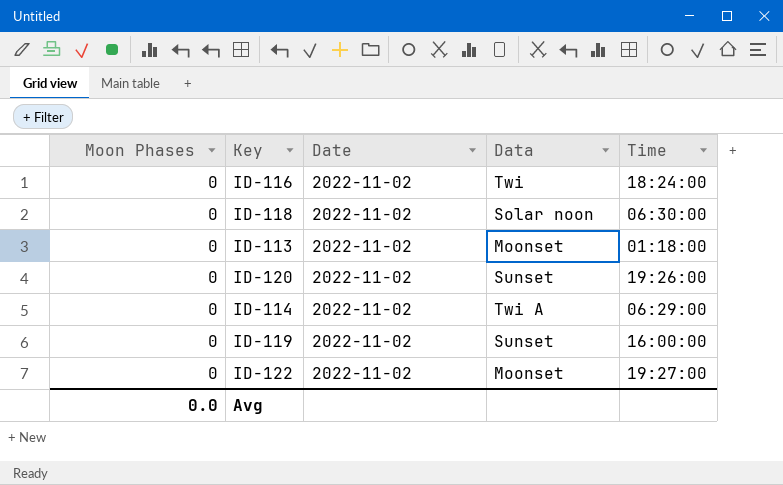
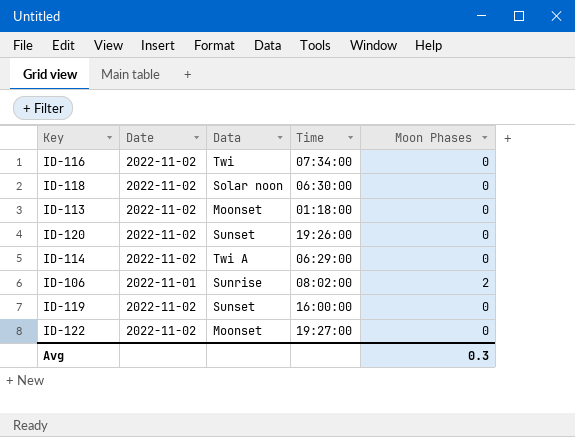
column Moon Phases | position: 1 -> 5
ID-116 | Time: 18:24:00 -> 07:34:00
row ID-106: none -> 2022-11-01 | Sunrise | 08:02:00 | 2
Avg | Moon Phases: 0.0 -> 0.3

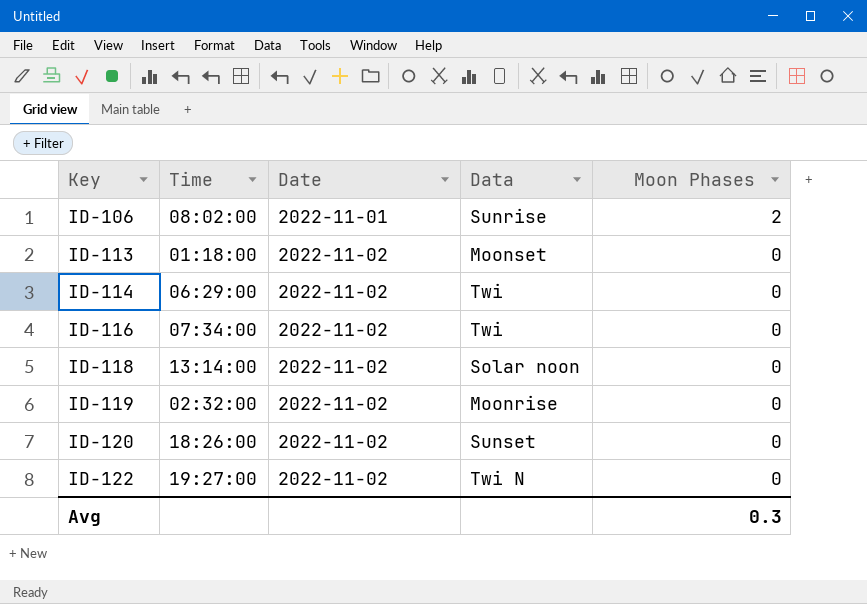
row order: none -> Key ascending
column Time | position: 4 -> 2
ID-114 | Data: Twi A -> Twi
ID-118 | Time: 06:30:00 -> 13:14:00
ID-119 | Time: 16:00:00 -> 02:32:00
ID-119 | Data: Sunset -> Moonrise
ID-120 | Time: 19:26:00 -> 18:26:00
ID-122 | Data: Moonset -> Twi N

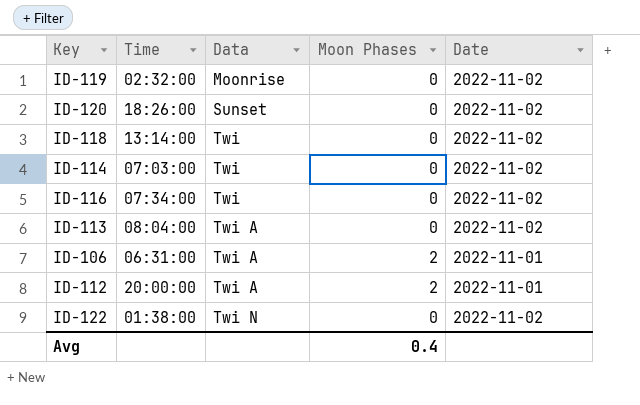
row order: Key ascending -> Data ascending
column Date | position: 3 -> 5
ID-118 | Data: Solar noon -> Twi
ID-114 | Time: 06:29:00 -> 07:03:00
ID-113 | Time: 01:18:00 -> 08:04:00
ID-113 | Data: Moonset -> Twi A
ID-106 | Time: 08:02:00 -> 06:31:00
ID-106 | Data: Sunrise -> Twi A
row ID-112: none -> 20:00:00 | Twi A | 2 | 2022-11-01
ID-122 | Time: 19:27:00 -> 01:38:00
Avg | Moon Phases: 0.3 -> 0.4

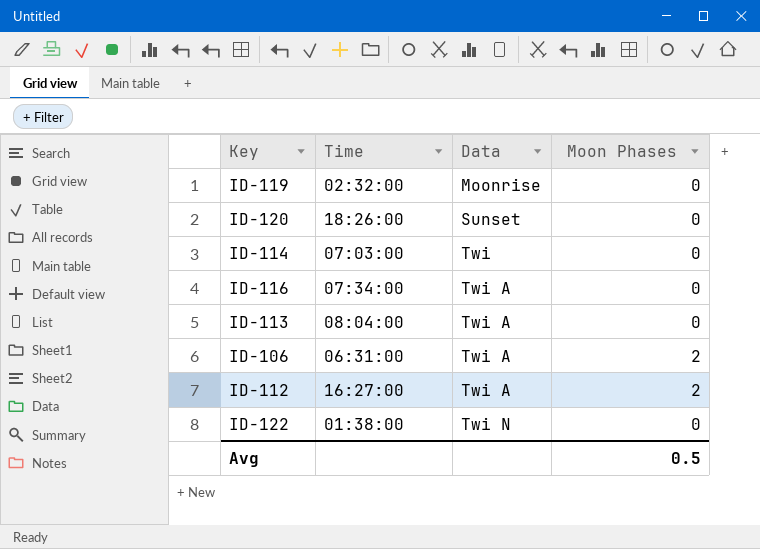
column Date | position: 5 -> none
row ID-118: 13:14:00 | Twi | 0 | 2022-11-02 -> none
ID-116 | Data: Twi -> Twi A
ID-112 | Time: 20:00:00 -> 16:27:00
Avg | Moon Phases: 0.4 -> 0.5

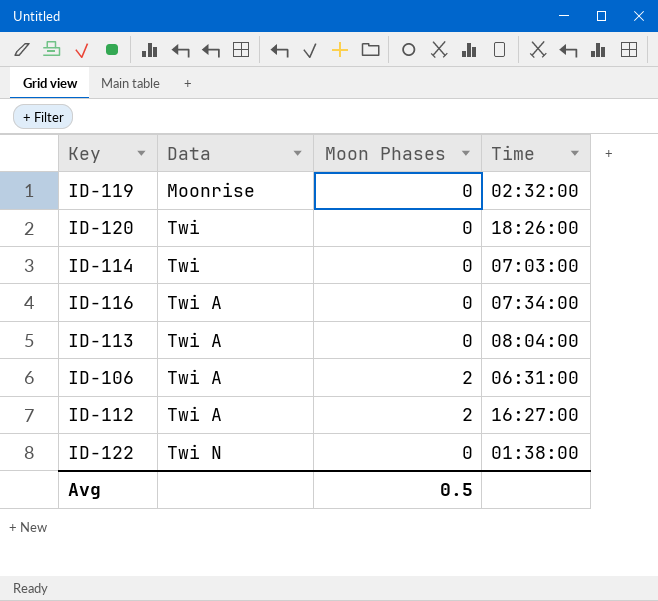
column Time | position: 2 -> 4
ID-120 | Data: Sunset -> Twi

